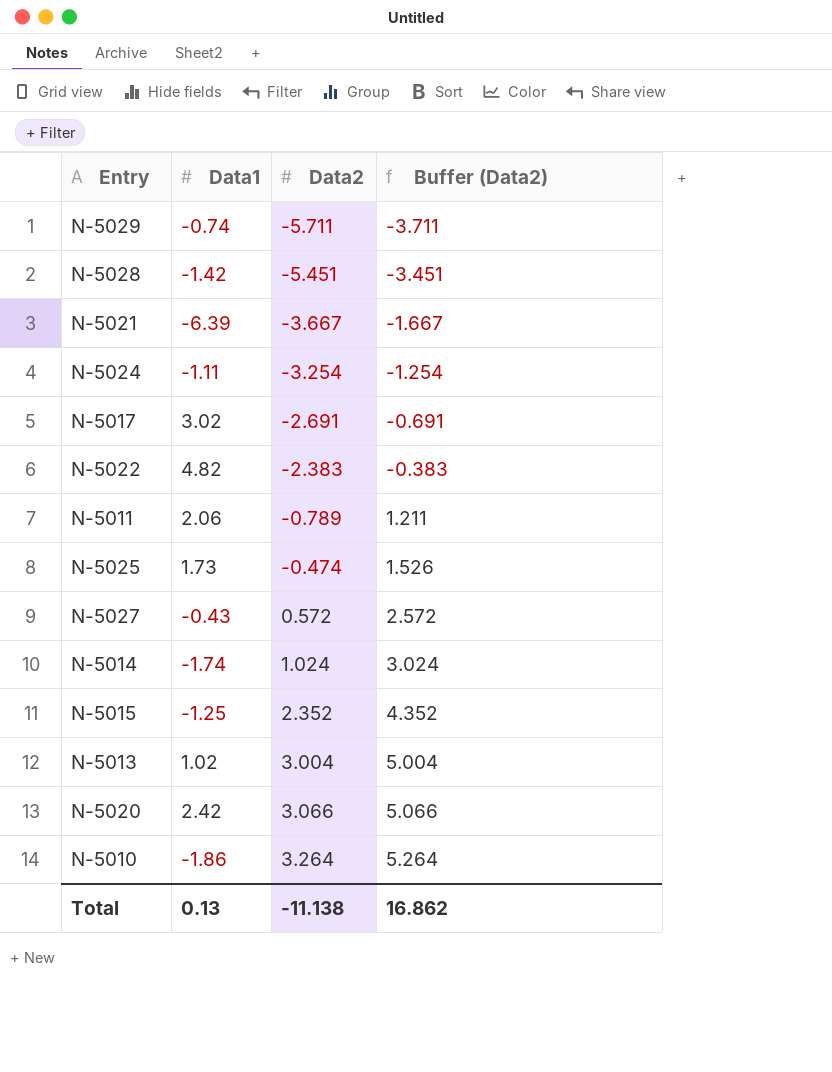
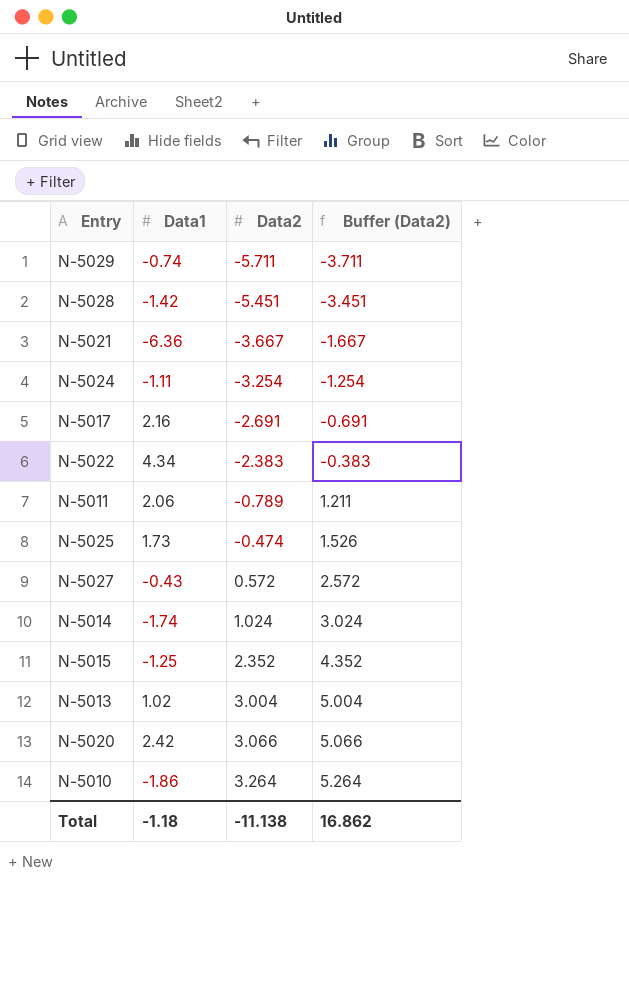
N-5021 | Data1: -6.39 -> -6.36
N-5017 | Data1: 3.02 -> 2.16
N-5022 | Data1: 4.82 -> 4.34
Total | Data1: 0.13 -> -1.18

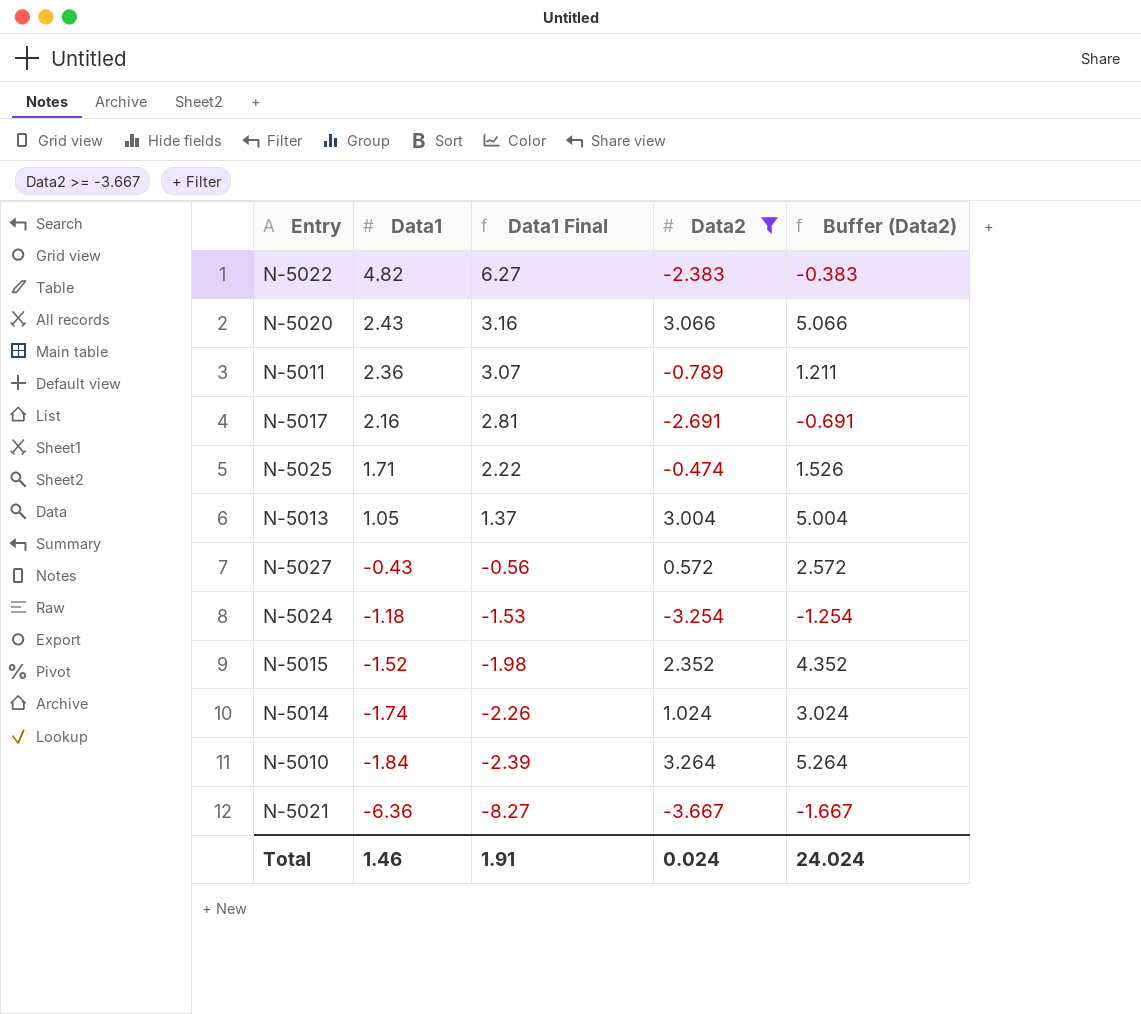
filter: none -> Data2 >= -3.667
row order: Data2 ascending -> Data1 descending
column Data1 Final | formula: none -> [Data1] * 1.3
N-5022 | Data1: 4.34 -> 4.82
N-5020 | Data1: 2.42 -> 2.43
N-5011 | Data1: 2.06 -> 2.36
N-5025 | Data1: 1.73 -> 1.71
N-5013 | Data1: 1.02 -> 1.05
N-5024 | Data1: -1.11 -> -1.18
N-5015 | Data1: -1.25 -> -1.52
N-5010 | Data1: -1.86 -> -1.84
Total | Data1: -1.18 -> 1.46
Total | Data2: -11.138 -> 0.024
Total | Buffer (Data2): 16.862 -> 24.024

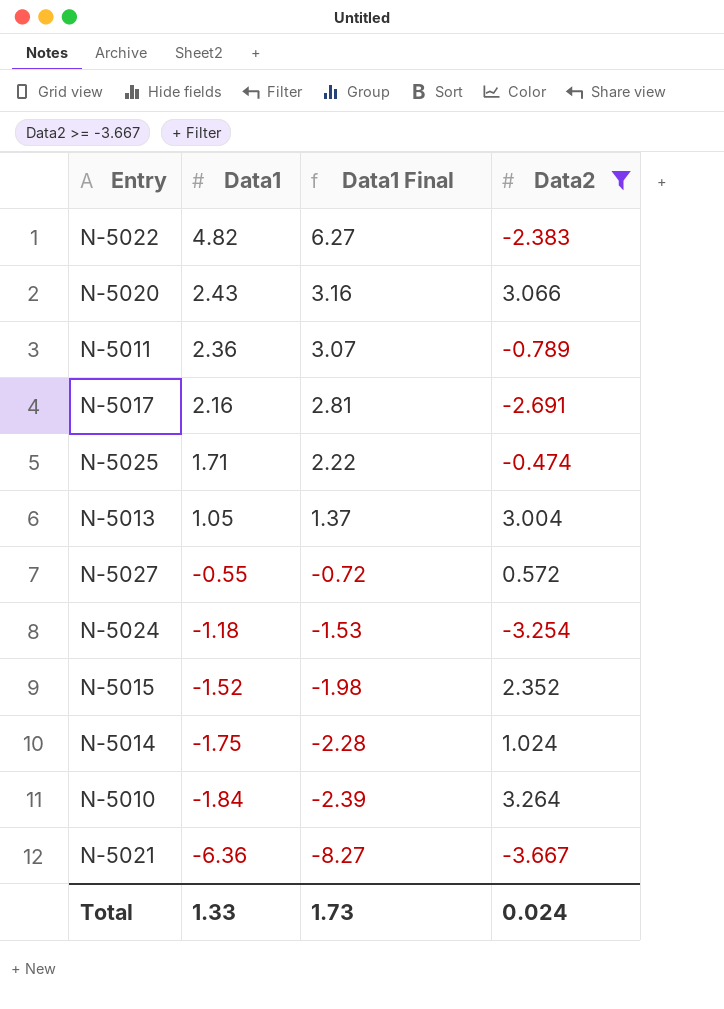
column Buffer (Data2) | formula: [Data2] + 2 -> none
N-5027 | Data1: -0.43 -> -0.55
N-5027 | Data1 Final: -0.56 -> -0.72
N-5014 | Data1: -1.74 -> -1.75
N-5014 | Data1 Final: -2.26 -> -2.28
Total | Data1: 1.46 -> 1.33
Total | Data1 Final: 1.91 -> 1.73

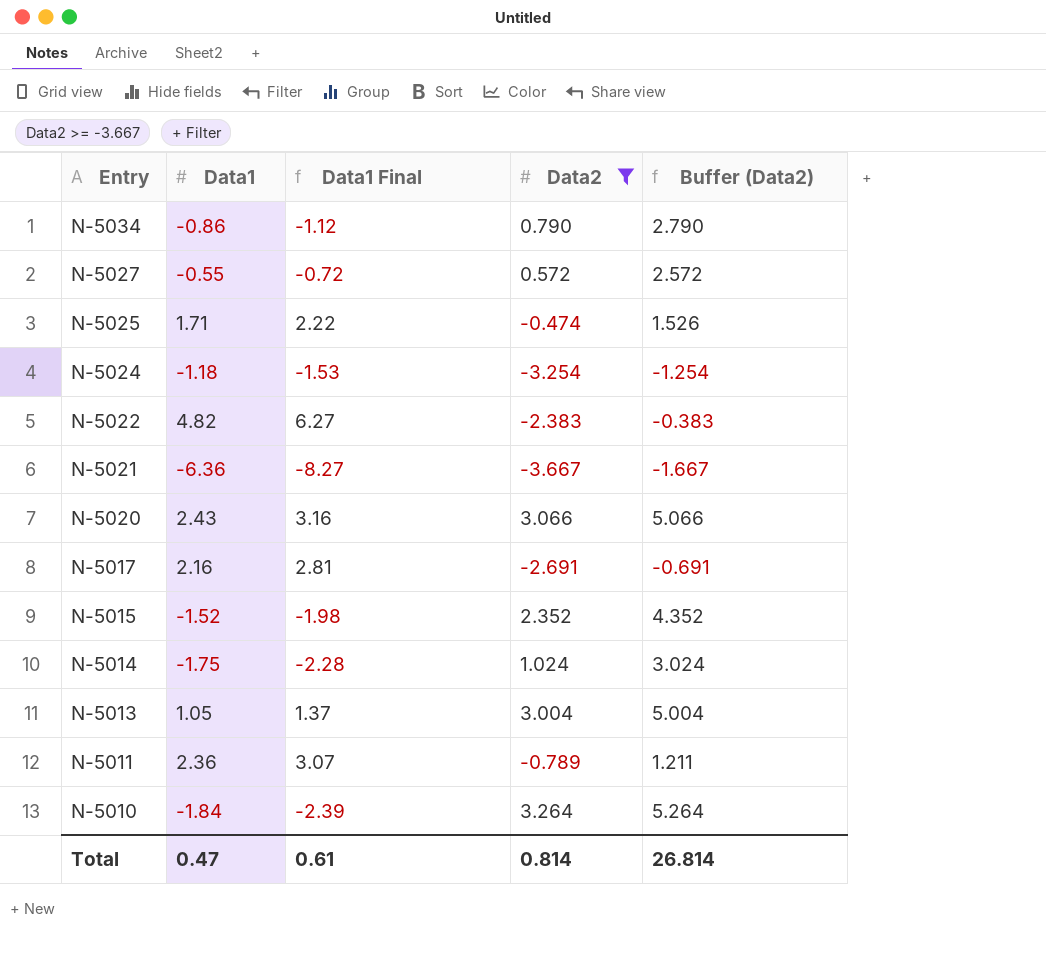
row order: Data1 descending -> Entry descending
column Buffer (Data2) | formula: none -> [Data2] + 2
row N-5034: none -> -0.86 | -1.12 | 0.790 | 2.790
Total | Data1: 1.33 -> 0.47
Total | Data1 Final: 1.73 -> 0.61
Total | Data2: 0.024 -> 0.814

